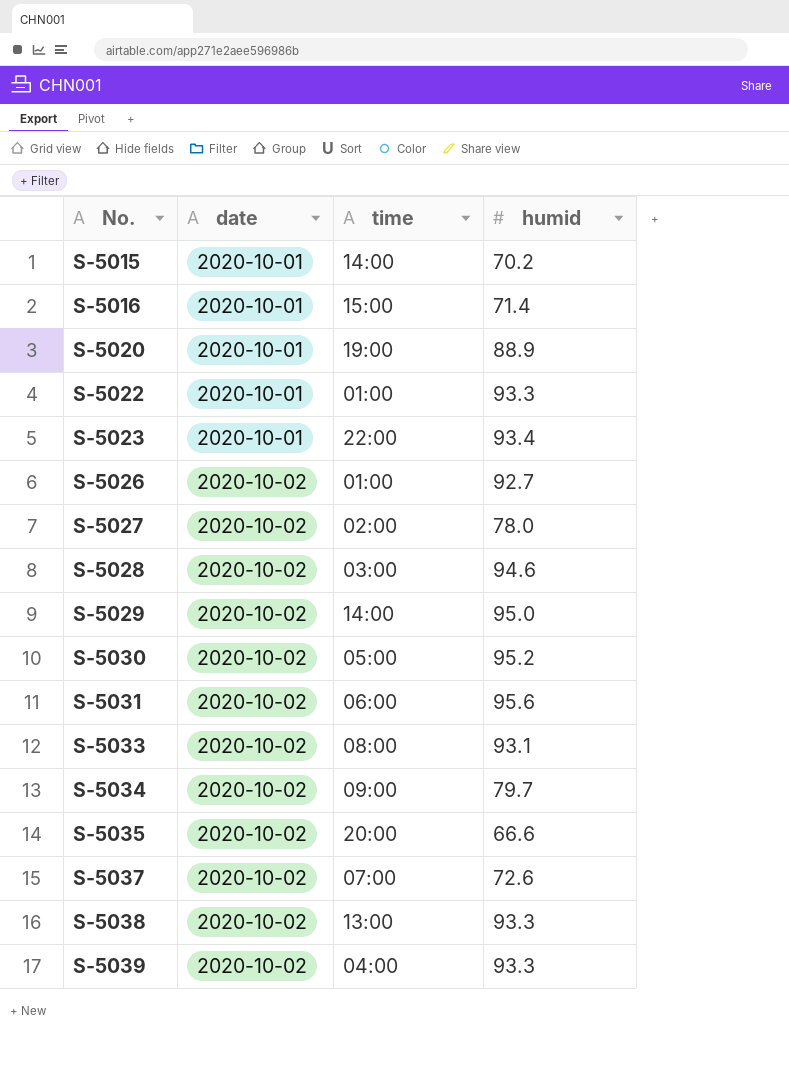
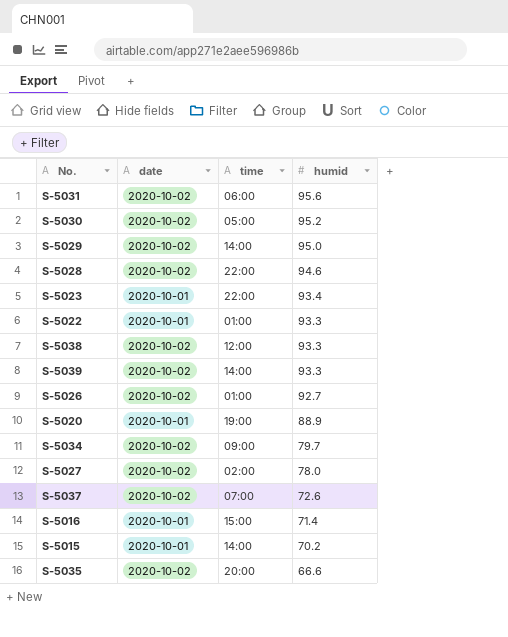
row order: No. ascending -> humid descending
row S-5033: 2020-10-02 | 08:00 | 93.1 -> none
S-5028 | time: 03:00 -> 22:00
S-5038 | time: 13:00 -> 12:00
S-5039 | time: 04:00 -> 14:00

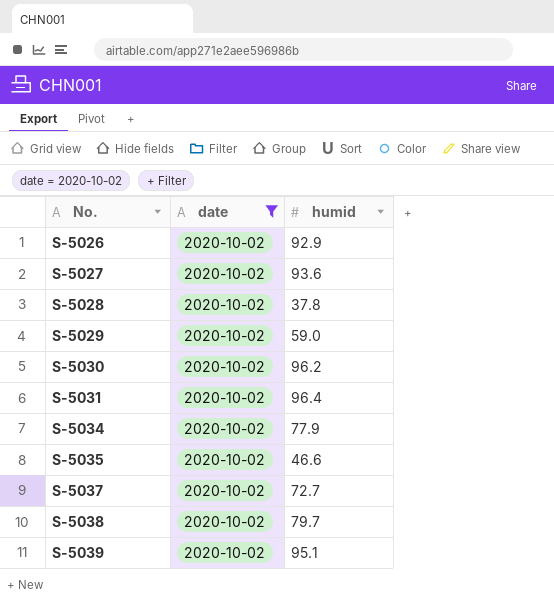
filter: none -> date = 2020-10-02
row order: humid descending -> No. ascending
column time | position: 3 -> none
S-5026 | humid: 92.7 -> 92.9
S-5027 | humid: 78.0 -> 93.6
S-5028 | humid: 94.6 -> 37.8
S-5029 | humid: 95.0 -> 59.0
S-5030 | humid: 95.2 -> 96.2
S-5031 | humid: 95.6 -> 96.4
S-5034 | humid: 79.7 -> 77.9
S-5035 | humid: 66.6 -> 46.6
S-5037 | humid: 72.6 -> 72.7
S-5038 | humid: 93.3 -> 79.7
S-5039 | humid: 93.3 -> 95.1

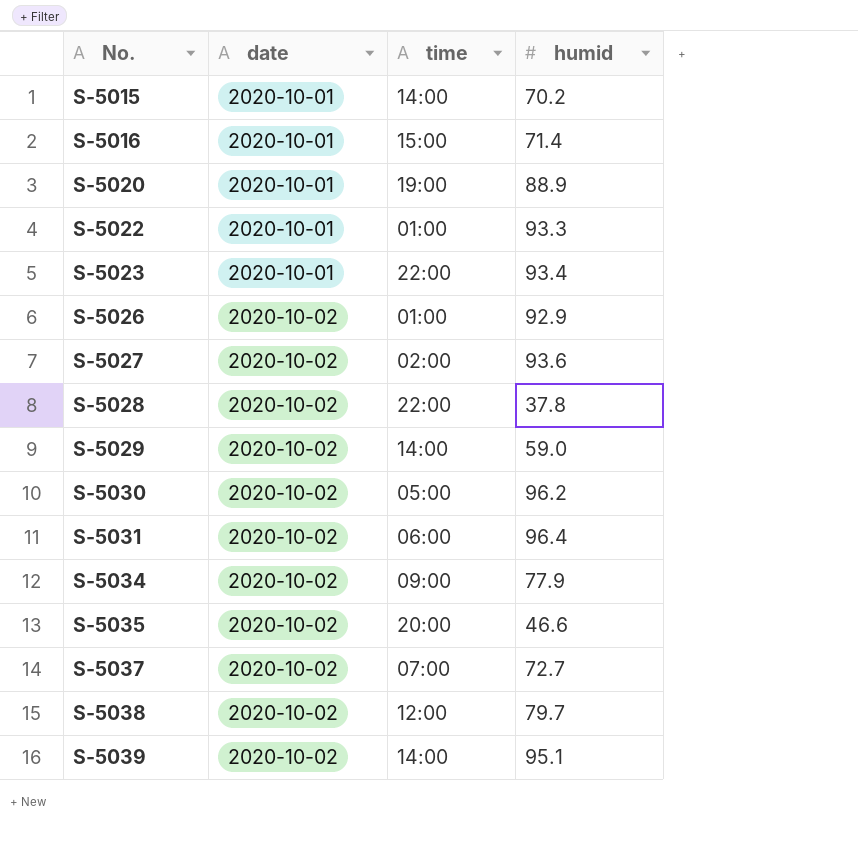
filter: date = 2020-10-02 -> none
column time | position: none -> 3

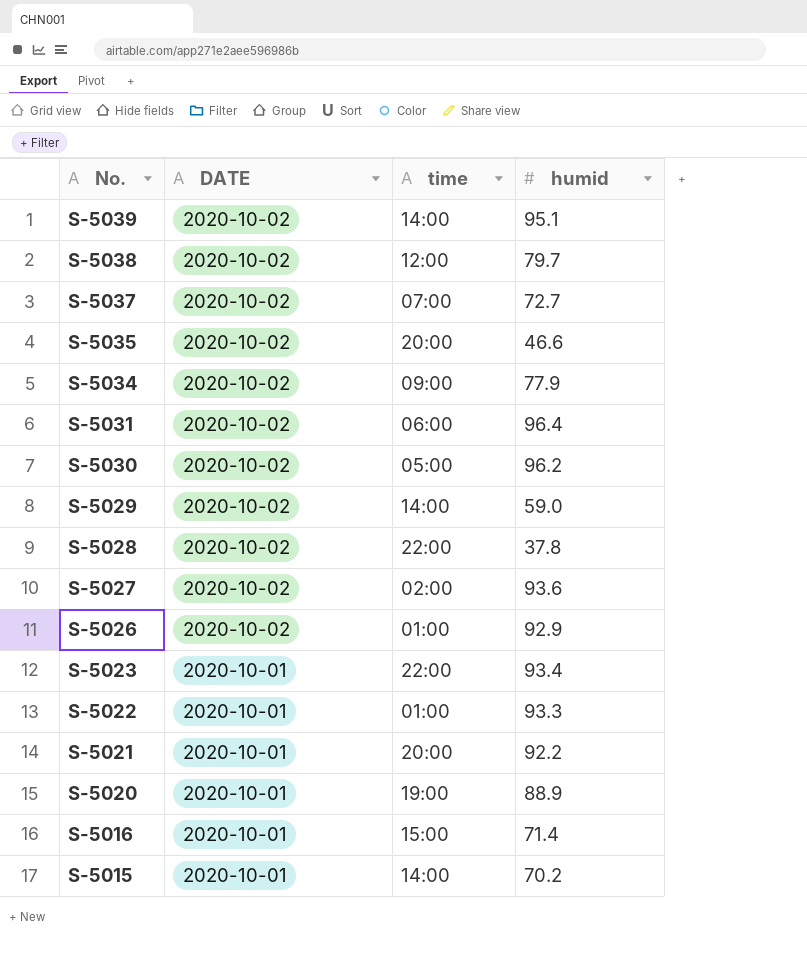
row order: No. ascending -> No. descending
column name: date -> DATE
row S-5021: none -> 2020-10-01 | 20:00 | 92.2

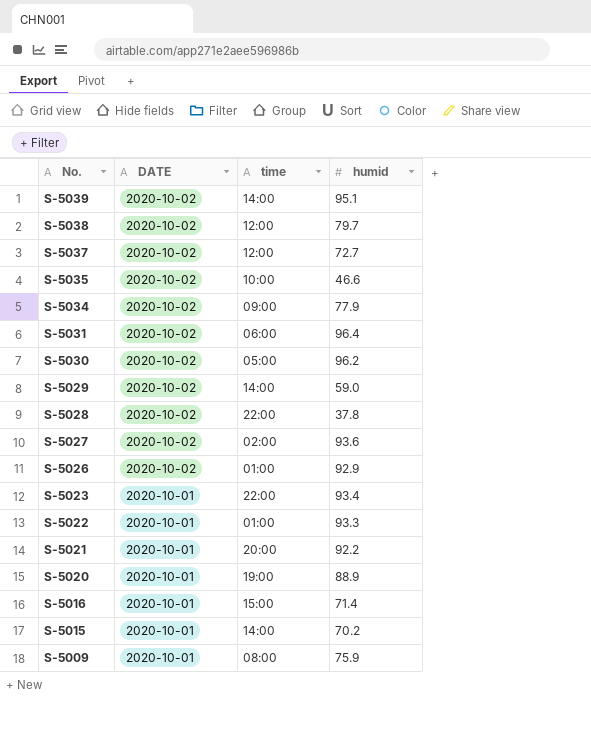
S-5037 | time: 07:00 -> 12:00
S-5035 | time: 20:00 -> 10:00
row S-5009: none -> 2020-10-01 | 08:00 | 75.9

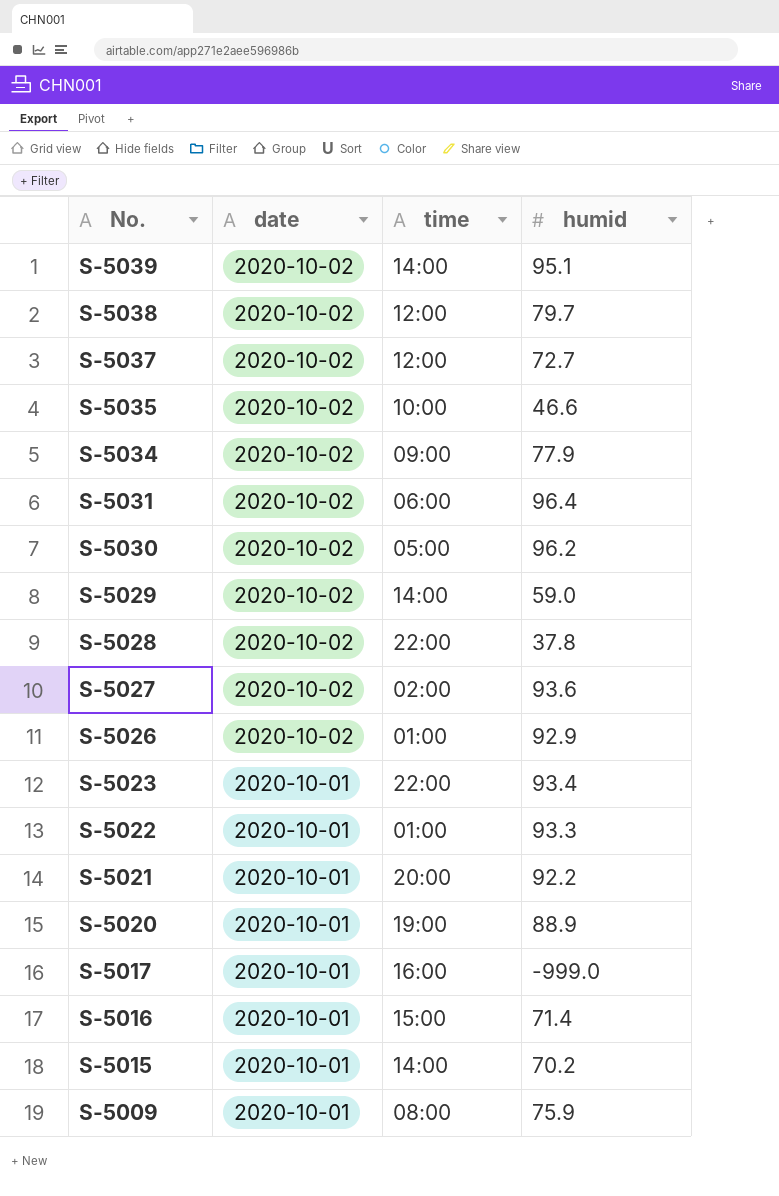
column name: DATE -> date
row S-5017: none -> 2020-10-01 | 16:00 | -999.0

